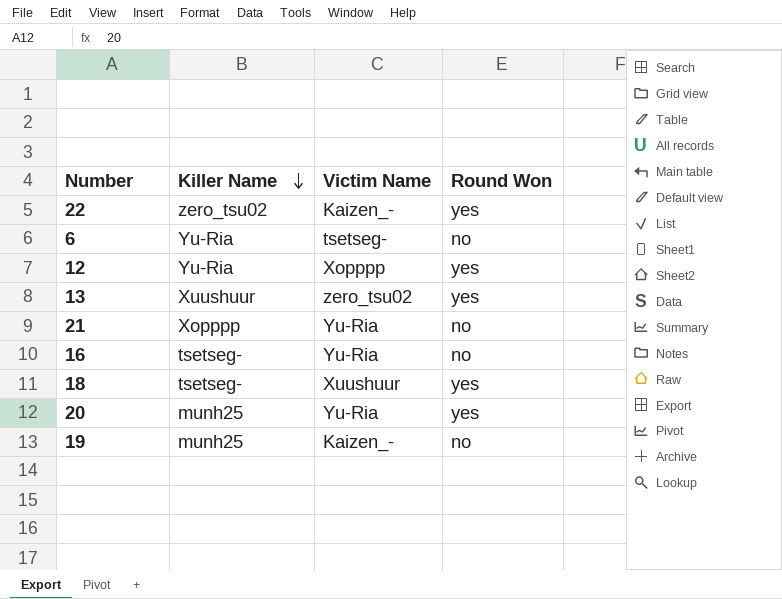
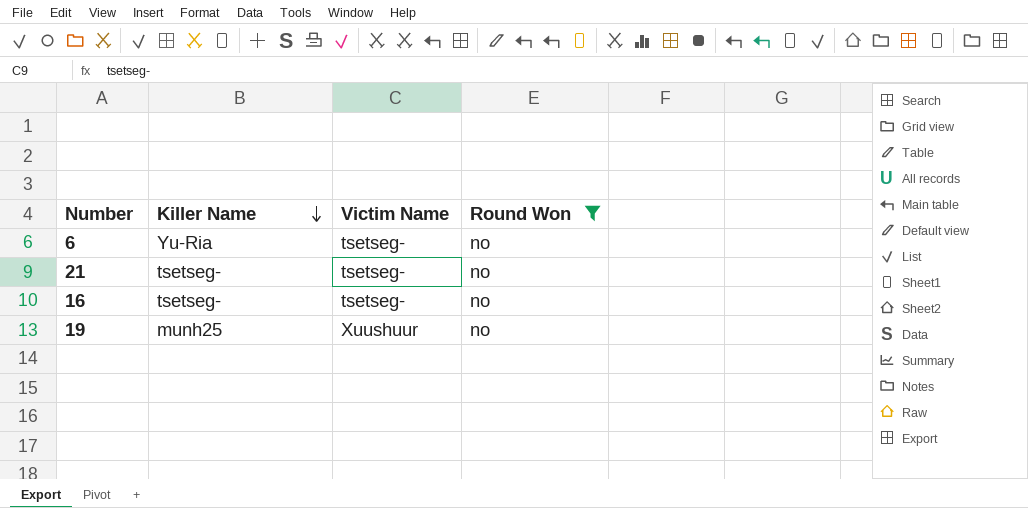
filter: none -> Round Won = no
21 | Killer Name: Xopppp -> tsetseg-
21 | Victim Name: Yu-Ria -> tsetseg-
16 | Victim Name: Yu-Ria -> tsetseg-
19 | Victim Name: Kaizen_- -> Xuushuur

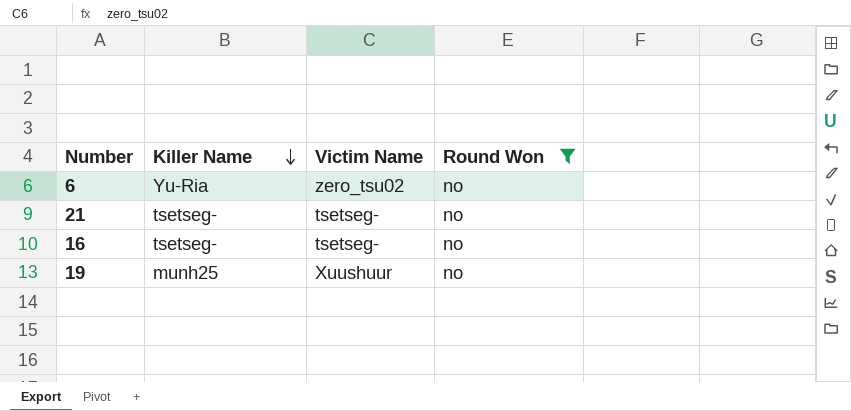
6 | Victim Name: tsetseg- -> zero_tsu02

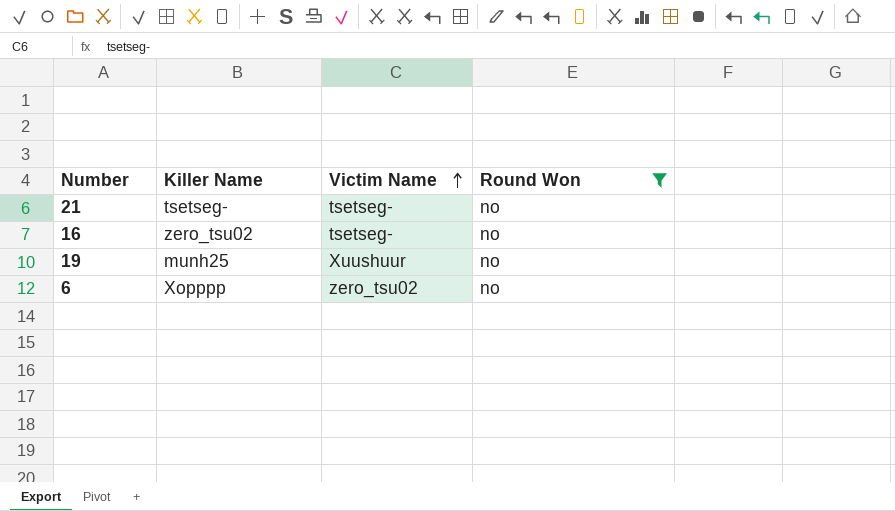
row order: Killer Name descending -> Victim Name ascending
16 | Killer Name: tsetseg- -> zero_tsu02
6 | Killer Name: Yu-Ria -> Xopppp

